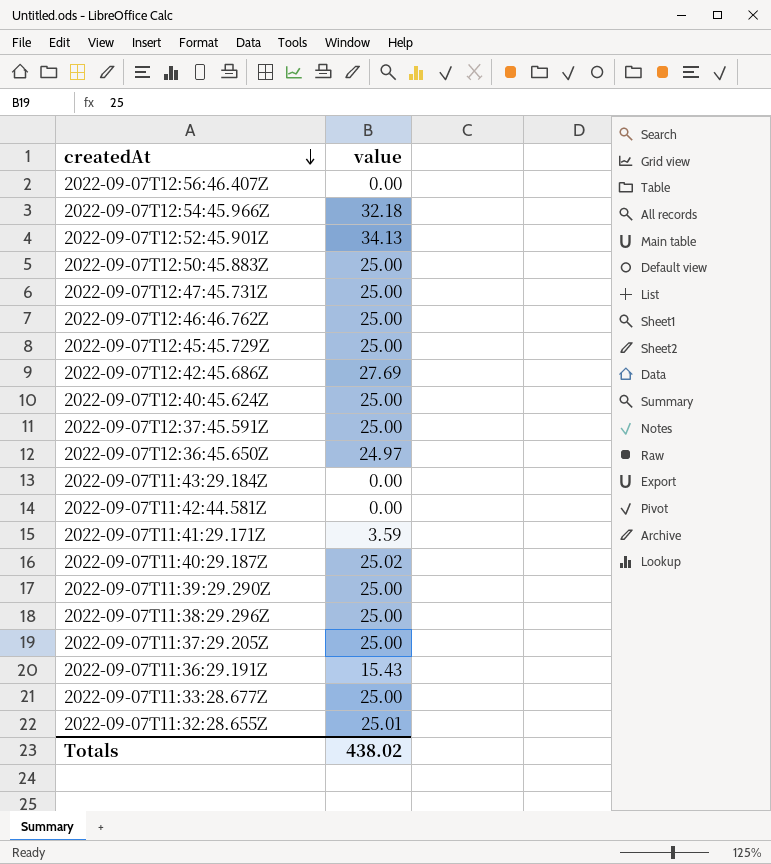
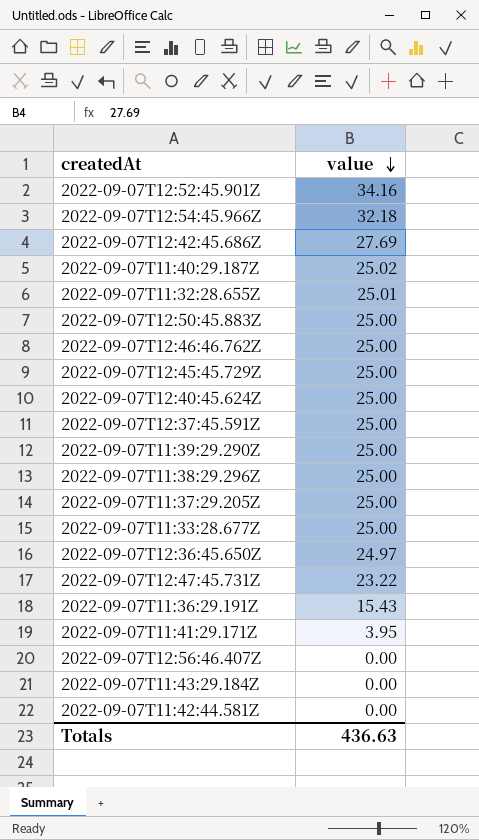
row order: createdAt descending -> value descending
2022-09-07T12:52:45.901Z | value: 34.13 -> 34.16
2022-09-07T12:47:45.731Z | value: 25.00 -> 23.22
2022-09-07T11:41:29.171Z | value: 3.59 -> 3.95
Totals | value: 438.02 -> 436.63

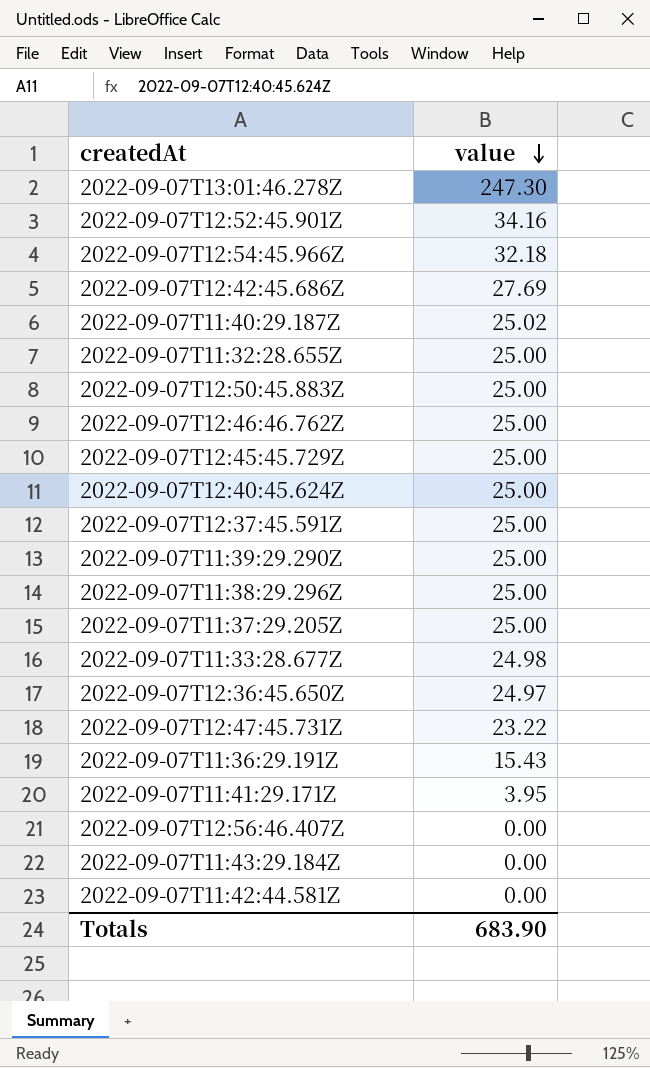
row 2022-09-07T13:01:46.278Z: none -> 247.30
2022-09-07T11:32:28.655Z | value: 25.01 -> 25.00
2022-09-07T11:33:28.677Z | value: 25.00 -> 24.98
Totals | value: 436.63 -> 683.90

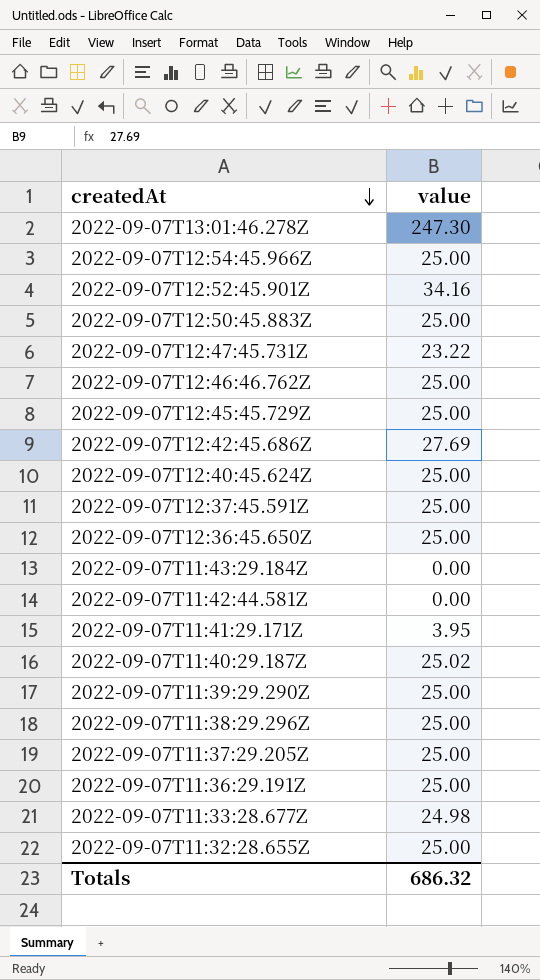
row order: value descending -> createdAt descending
row 2022-09-07T12:56:46.407Z: 0.00 -> none
2022-09-07T12:54:45.966Z | value: 32.18 -> 25.00
2022-09-07T12:36:45.650Z | value: 24.97 -> 25.00
2022-09-07T11:36:29.191Z | value: 15.43 -> 25.00
Totals | value: 683.90 -> 686.32

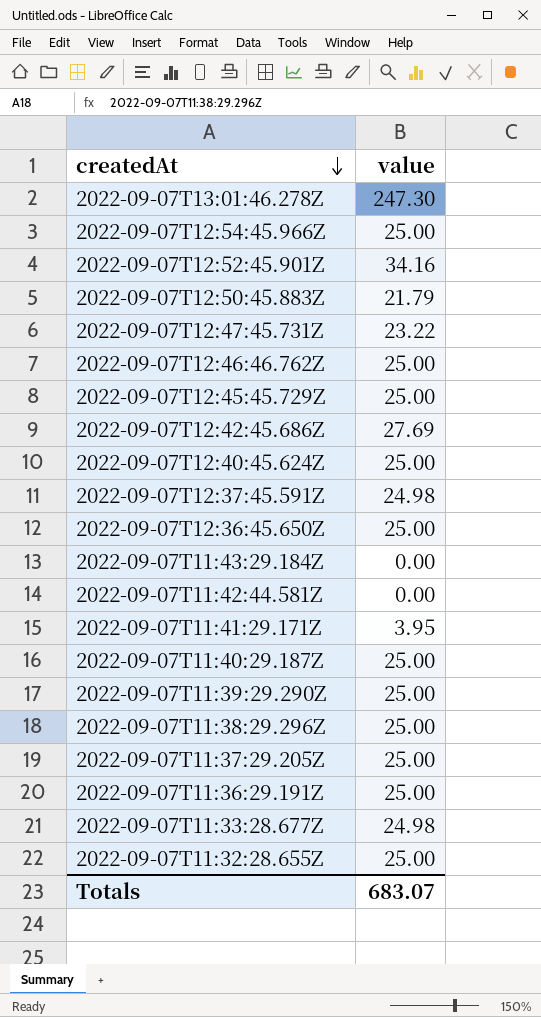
2022-09-07T12:50:45.883Z | value: 25.00 -> 21.79
2022-09-07T12:37:45.591Z | value: 25.00 -> 24.98
2022-09-07T11:40:29.187Z | value: 25.02 -> 25.00
Totals | value: 686.32 -> 683.07

